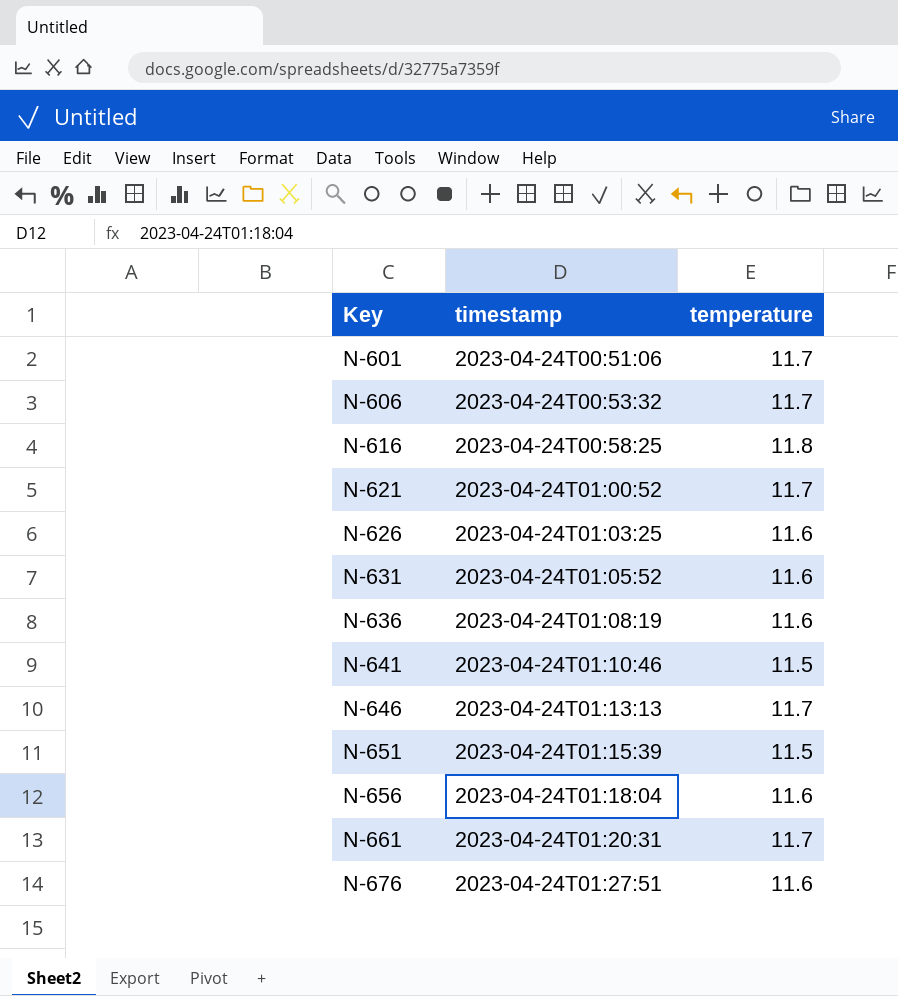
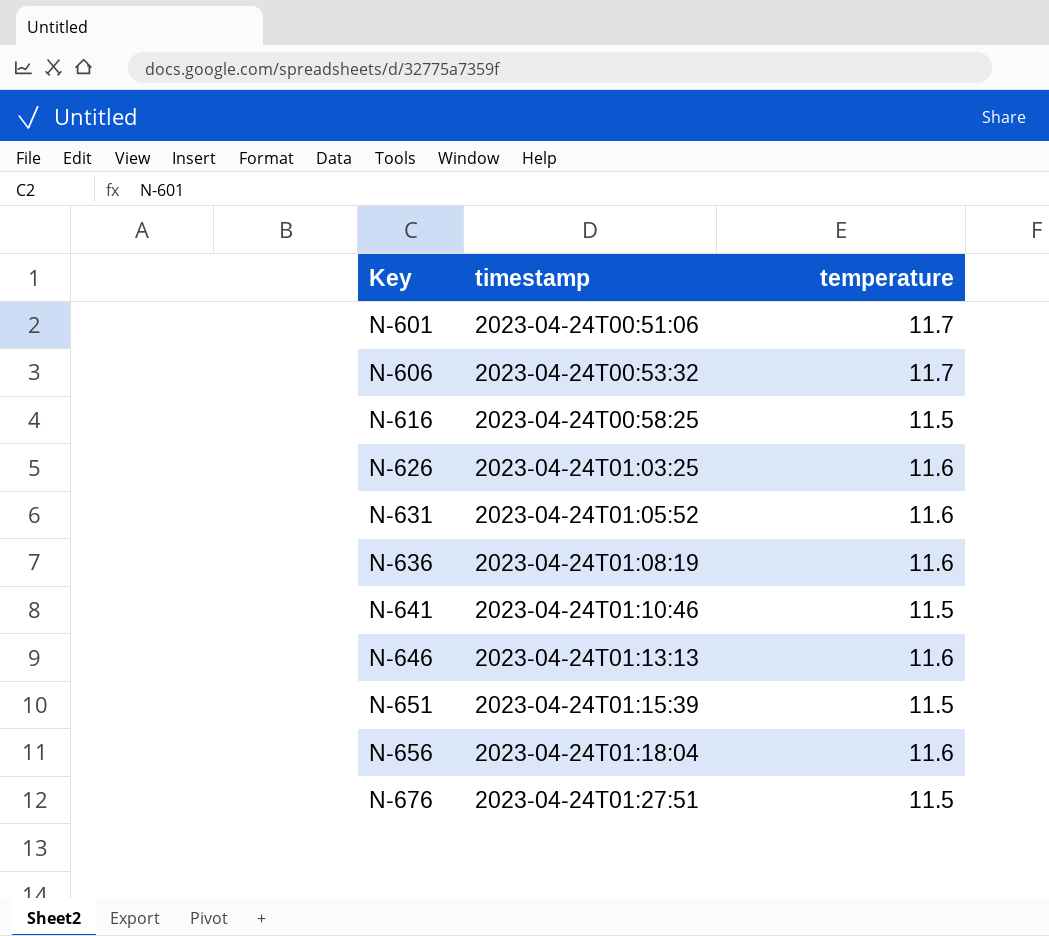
row N-621: 2023-04-24T01:00:52 | 11.7 -> none
row N-661: 2023-04-24T01:20:31 | 11.7 -> none
N-616 | temperature: 11.8 -> 11.5
N-646 | temperature: 11.7 -> 11.6
N-676 | temperature: 11.6 -> 11.5

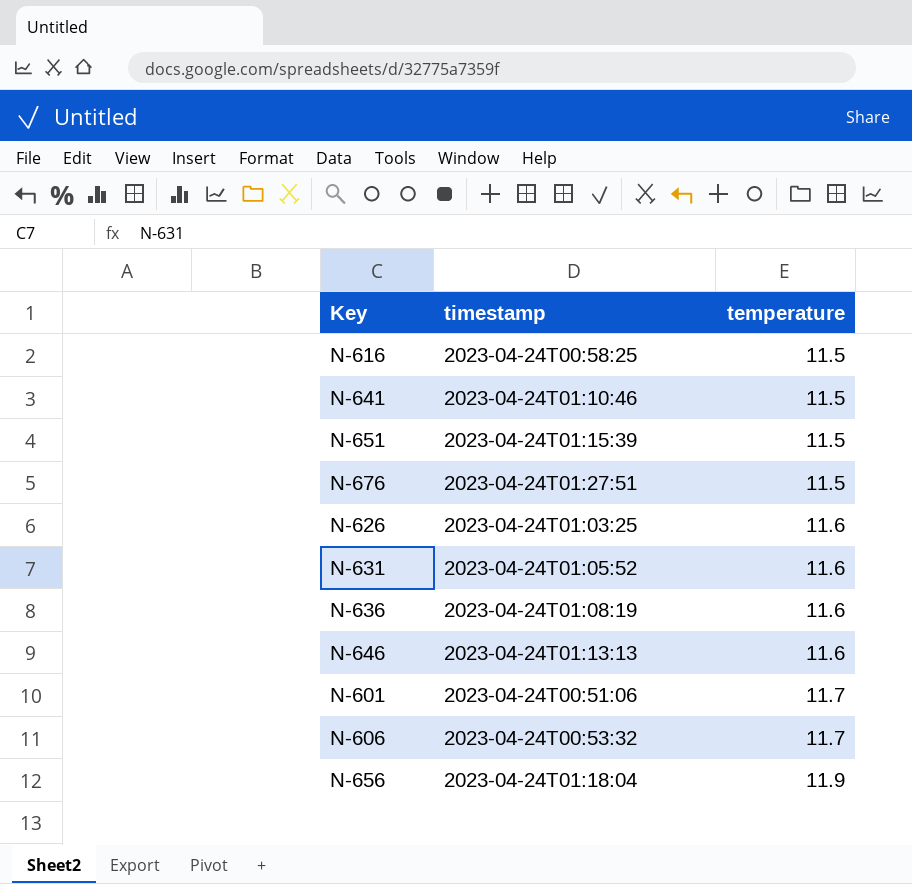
row order: Key ascending -> temperature ascending
N-656 | temperature: 11.6 -> 11.9

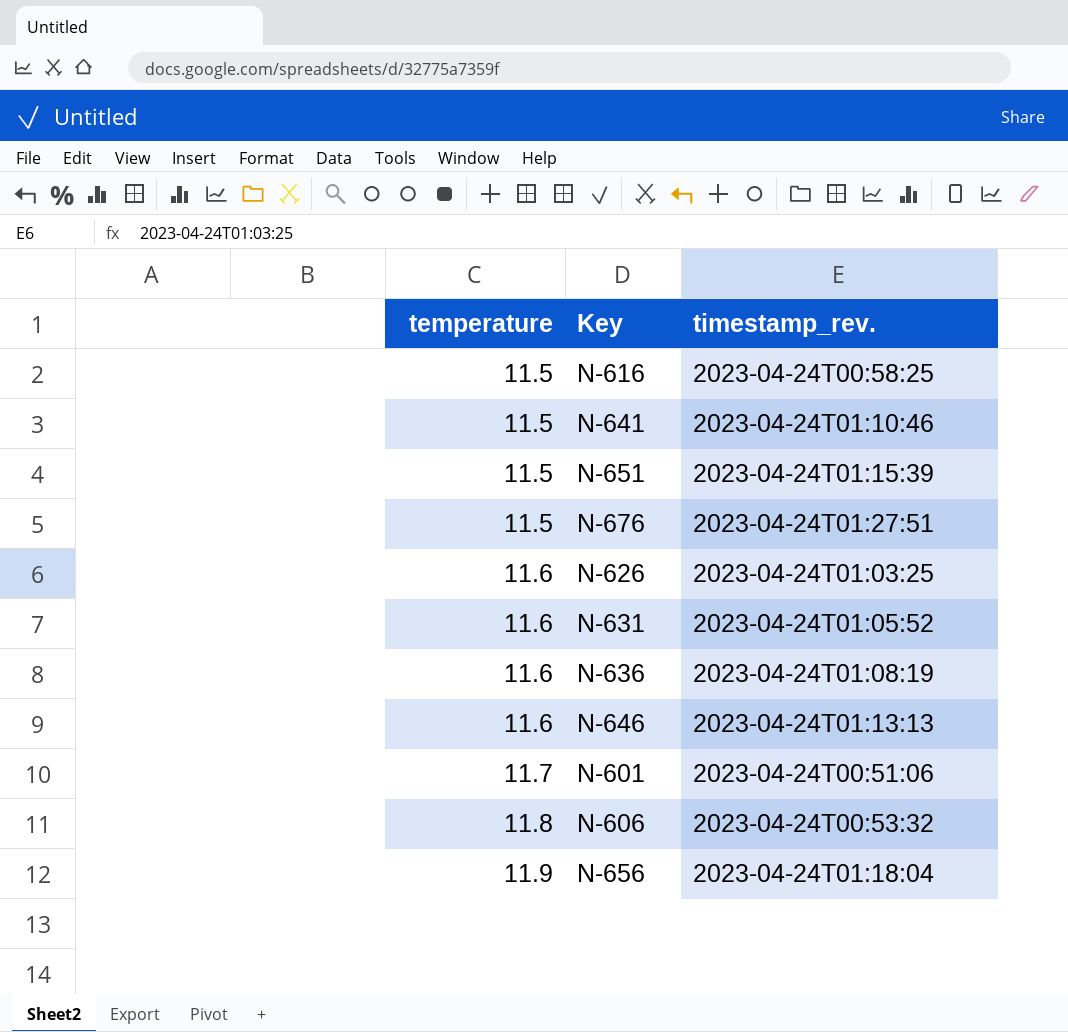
column temperature | position: 3 -> 1
column name: timestamp -> timestamp_rev.
N-606 | temperature: 11.7 -> 11.8

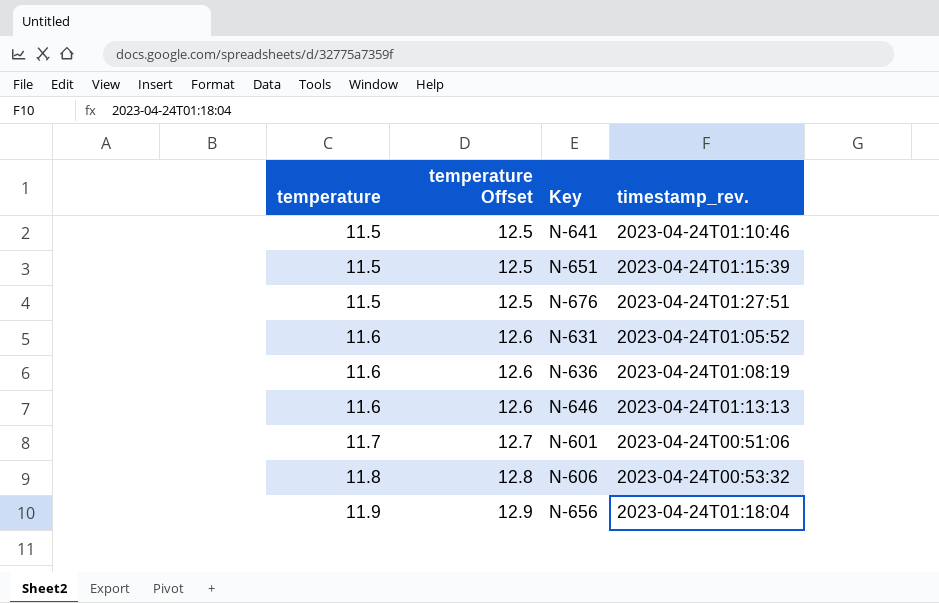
column temperature Offset | formula: none -> [temperature] + 1
row N-616: 11.5 | 2023-04-24T00:58:25 -> none
row N-626: 11.6 | 2023-04-24T01:03:25 -> none

